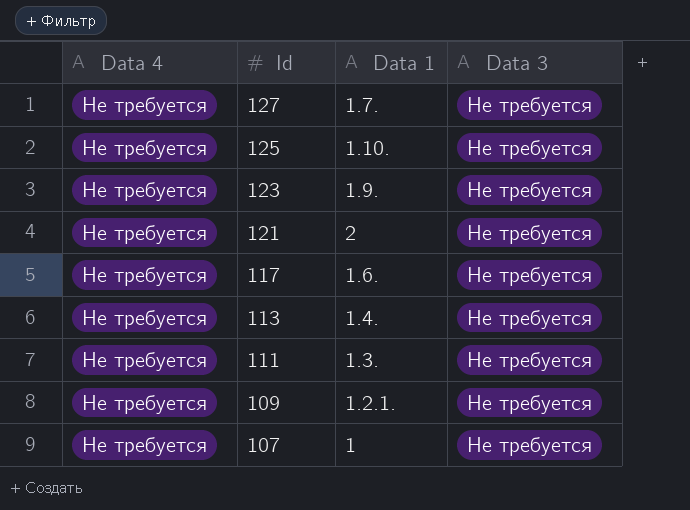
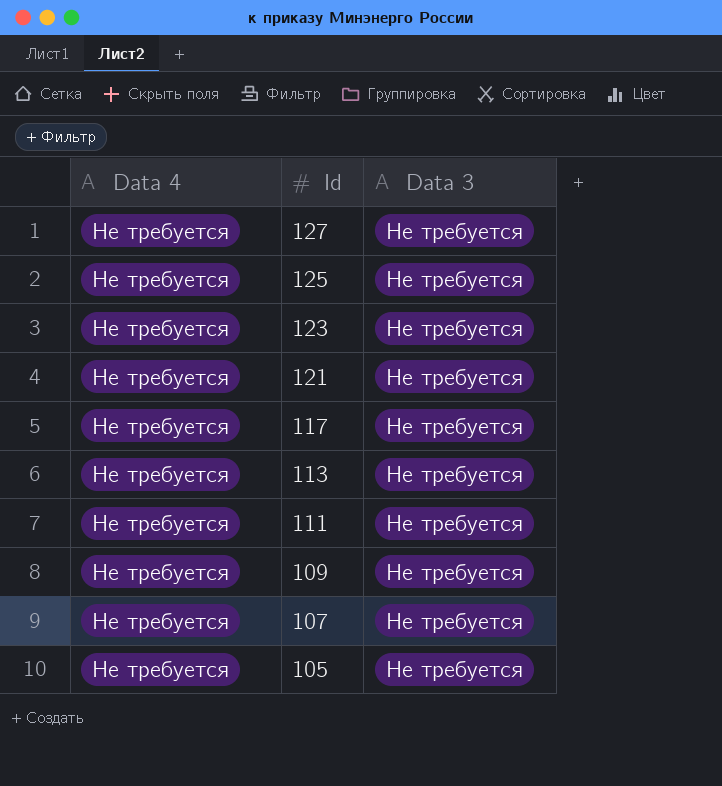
column Data 1 | position: 3 -> none
row 105: none -> Не требуется | Не требуется

